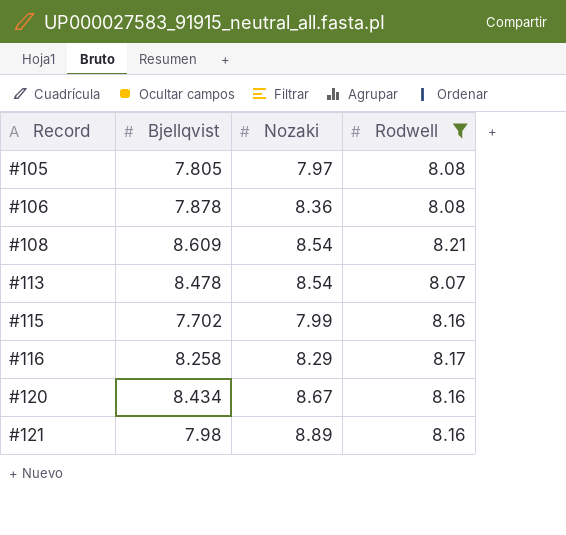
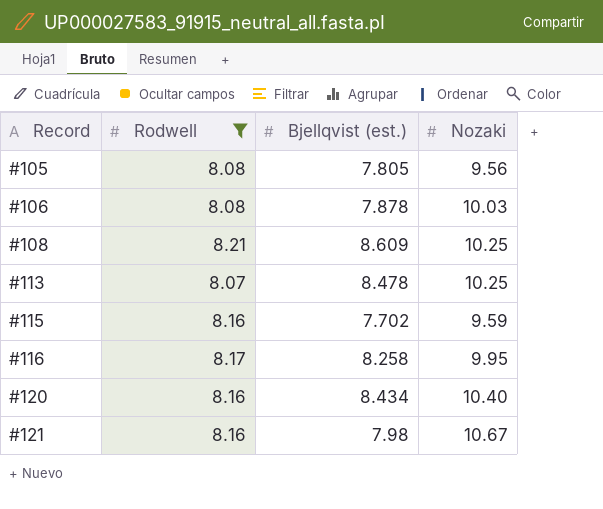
column Rodwell | position: 4 -> 2
column name: Bjellqvist -> Bjellqvist (est.)
#105 | Nozaki: 7.97 -> 9.56
#106 | Nozaki: 8.36 -> 10.03
#108 | Nozaki: 8.54 -> 10.25
#113 | Nozaki: 8.54 -> 10.25
#115 | Nozaki: 7.99 -> 9.59
#116 | Nozaki: 8.29 -> 9.95
#120 | Nozaki: 8.67 -> 10.40
#121 | Nozaki: 8.89 -> 10.67

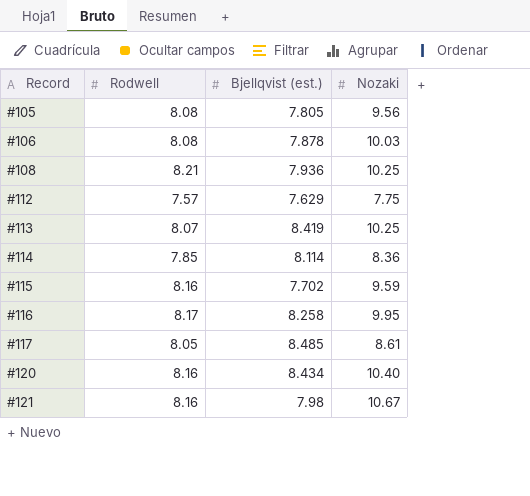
filter: Rodwell >= 8.07 -> none
#108 | Bjellqvist (est.): 8.609 -> 7.936
#113 | Bjellqvist (est.): 8.478 -> 8.419

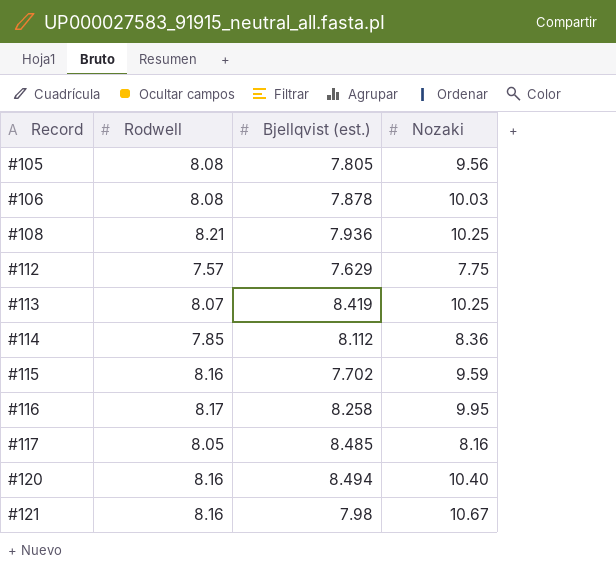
#114 | Bjellqvist (est.): 8.114 -> 8.112
#117 | Nozaki: 8.61 -> 8.16
#120 | Bjellqvist (est.): 8.434 -> 8.494

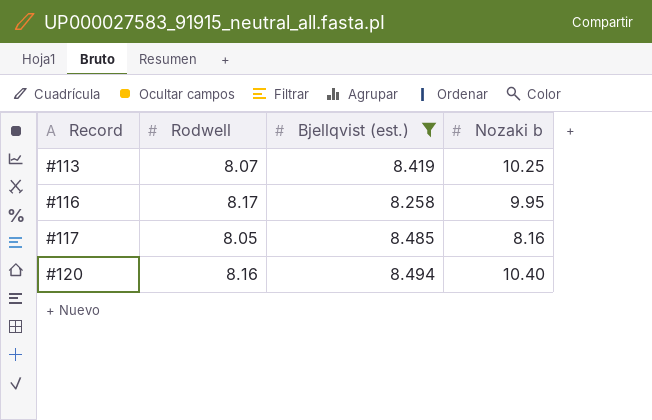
filter: none -> Bjellqvist (est.) >= 8.258
column name: Nozaki -> Nozaki b

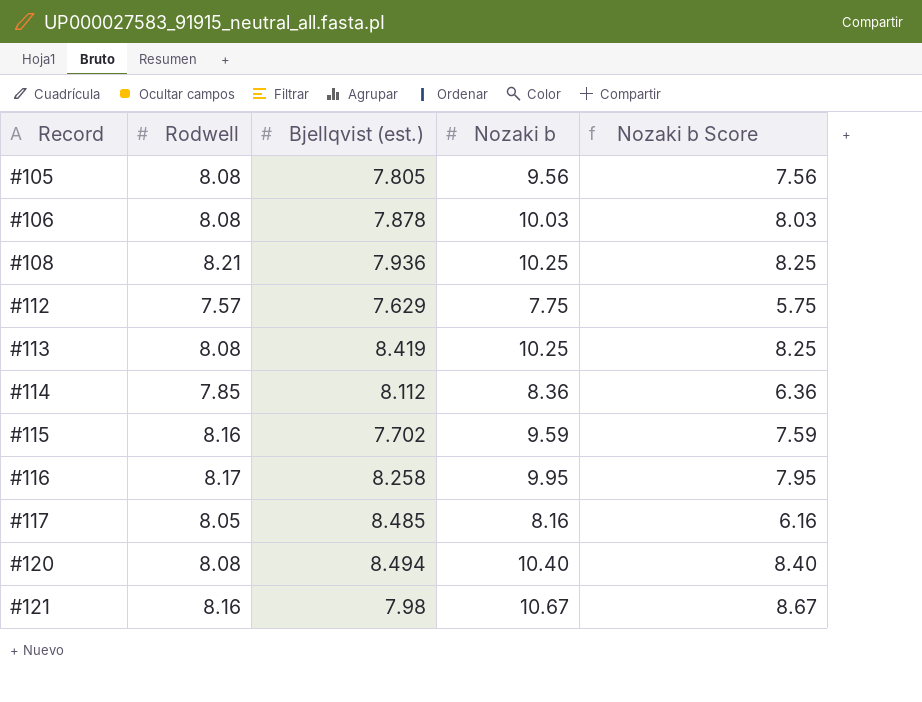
filter: Bjellqvist (est.) >= 8.258 -> none
column Nozaki b Score | formula: none -> [Nozaki b] - 2
#113 | Rodwell: 8.07 -> 8.08
#120 | Rodwell: 8.16 -> 8.08

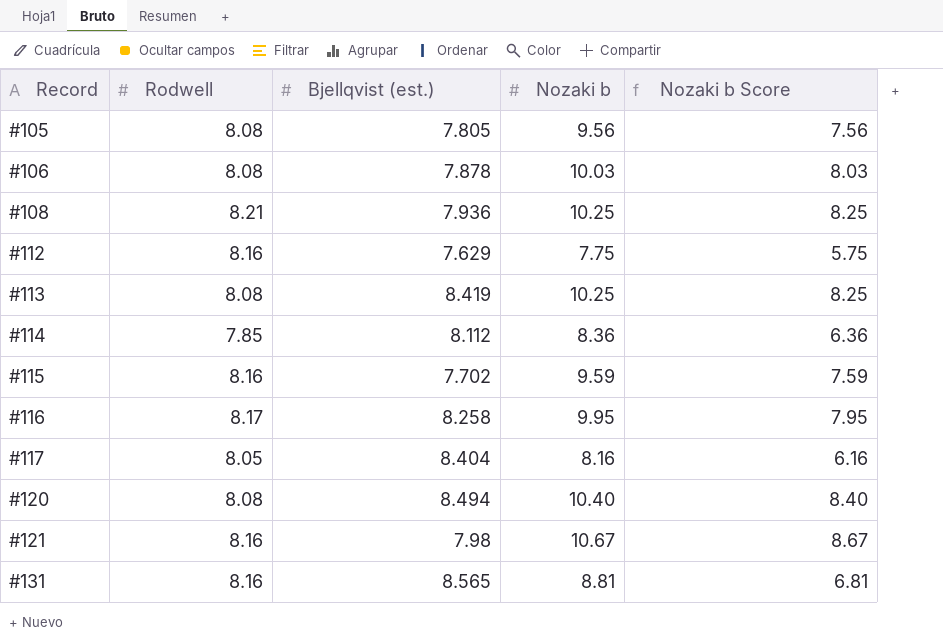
#112 | Rodwell: 7.57 -> 8.16
#117 | Bjellqvist (est.): 8.485 -> 8.404
row #131: none -> 8.16 | 8.565 | 8.81 | 6.81

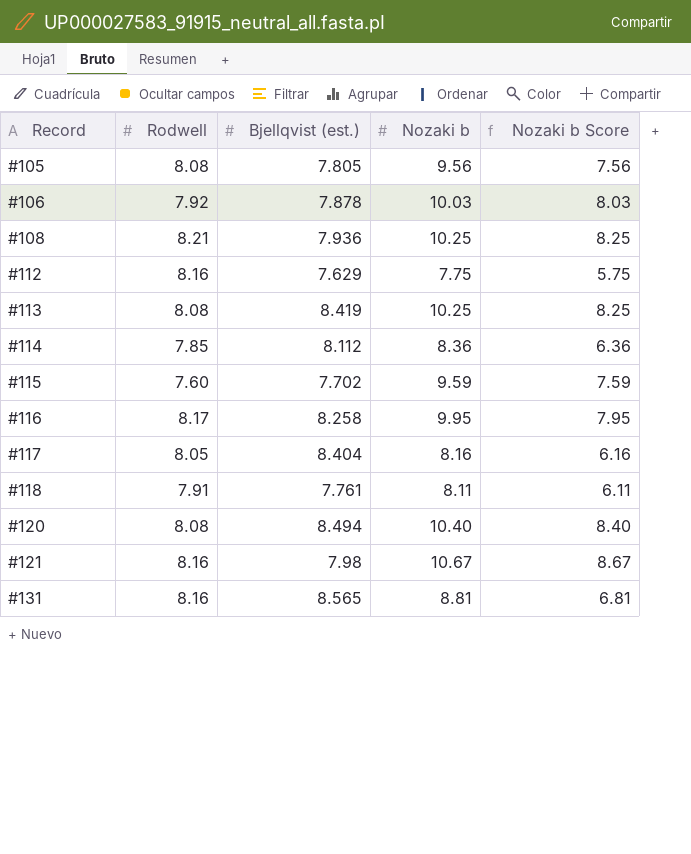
#106 | Rodwell: 8.08 -> 7.92
#115 | Rodwell: 8.16 -> 7.60
row #118: none -> 7.91 | 7.761 | 8.11 | 6.11

